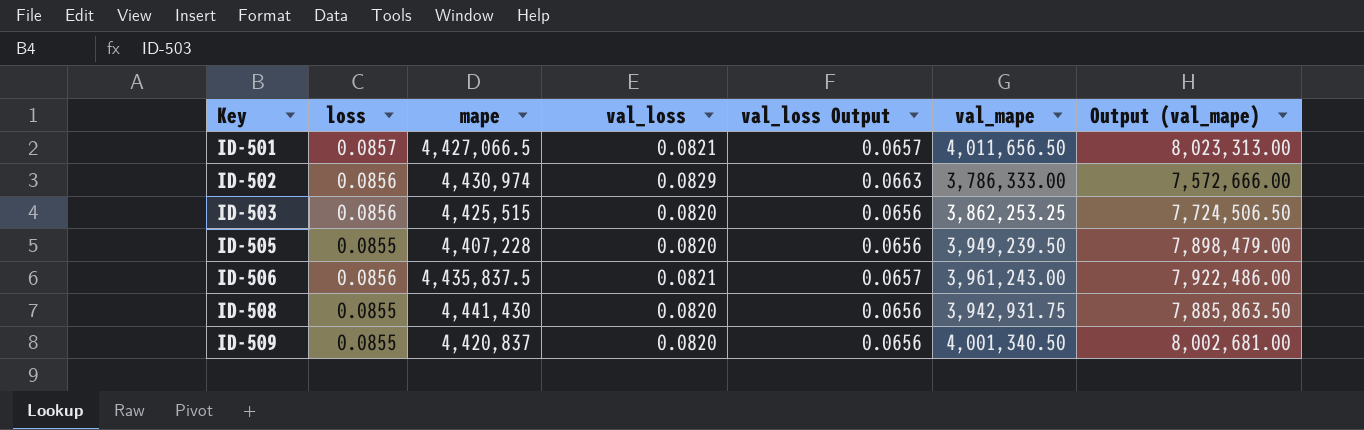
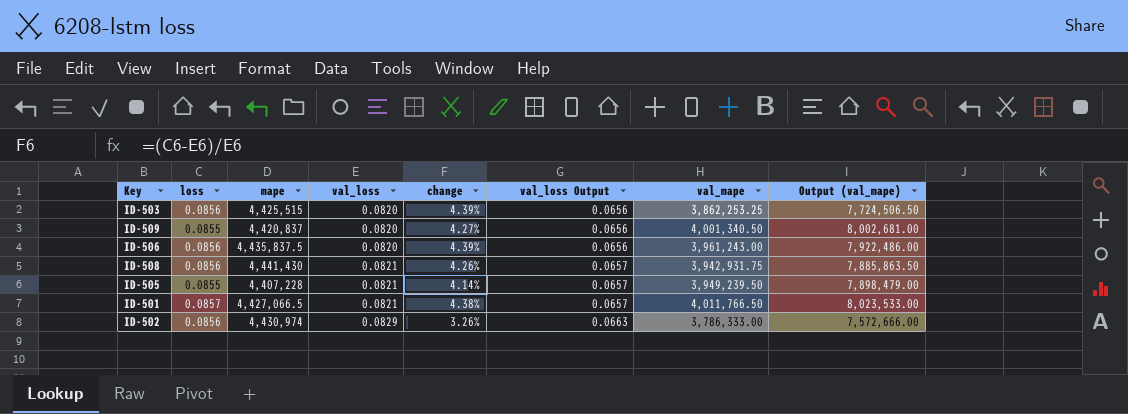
row order: Key ascending -> val_loss ascending
column change | formula: none -> ([loss] - [val_loss]) / [val_loss]
ID-506 | val_loss: 0.0821 -> 0.0820
ID-506 | val_loss Output: 0.0657 -> 0.0656
ID-508 | loss: 0.0855 -> 0.0856
ID-508 | val_loss: 0.0820 -> 0.0821
ID-508 | val_loss Output: 0.0656 -> 0.0657
ID-505 | val_loss: 0.0820 -> 0.0821
ID-505 | val_loss Output: 0.0656 -> 0.0657
ID-501 | val_mape: 4,011,656.50 -> 4,011,766.50
ID-501 | Output (val_mape): 8,023,313.00 -> 8,023,533.00

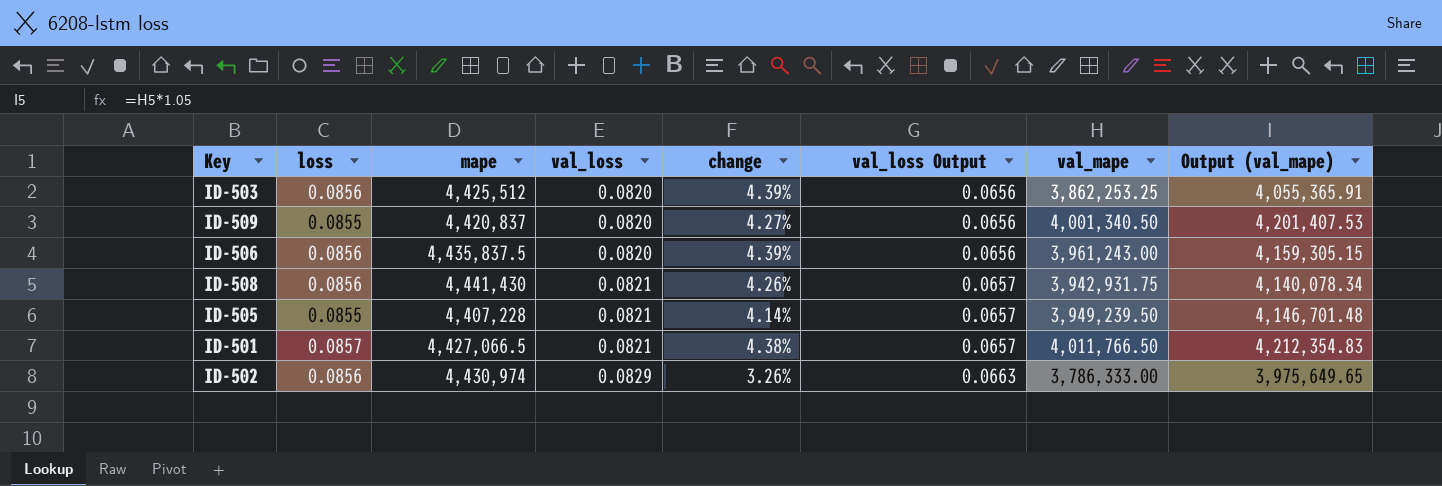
column Output (val_mape) | formula: [val_mape] * 2 -> [val_mape] * 1.05
ID-503 | mape: 4,425,515 -> 4,425,512

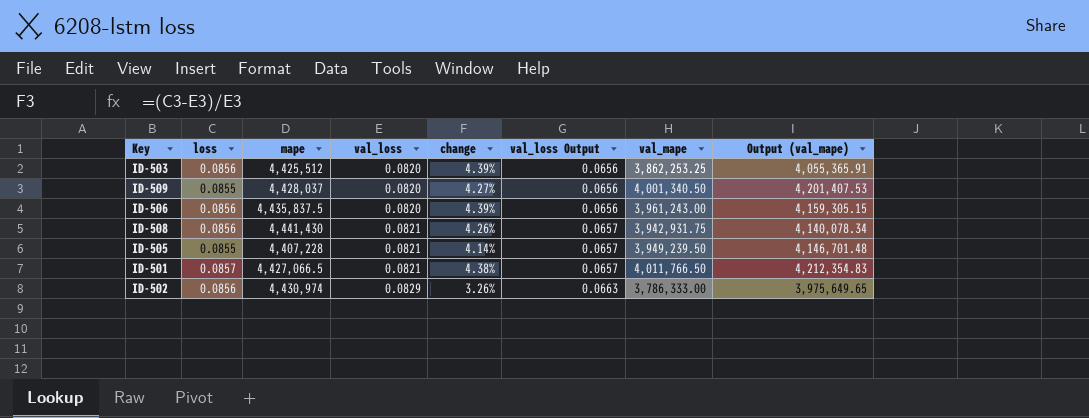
ID-509 | mape: 4,420,837 -> 4,428,037

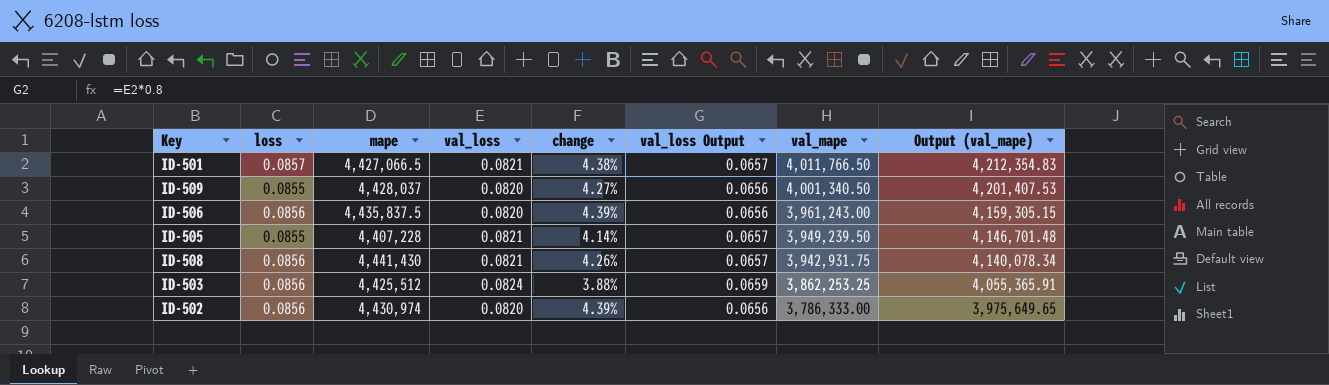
row order: val_loss ascending -> val_mape descending
ID-503 | val_loss: 0.0820 -> 0.0824
ID-503 | change: 4.39% -> 3.88%
ID-503 | val_loss Output: 0.0656 -> 0.0659
ID-502 | val_loss: 0.0829 -> 0.0820
ID-502 | change: 3.26% -> 4.39%
ID-502 | val_loss Output: 0.0663 -> 0.0656

